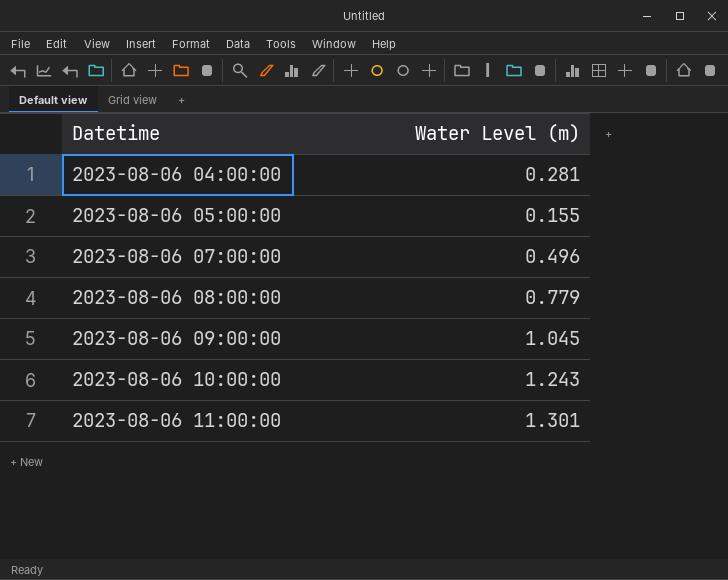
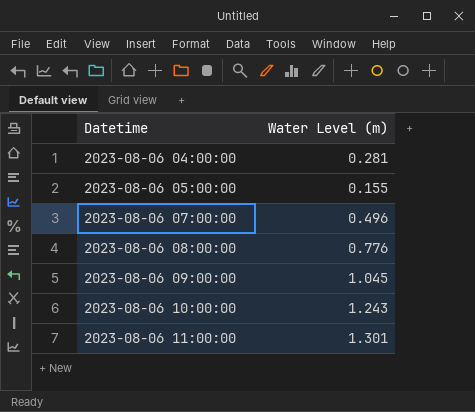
2023-08-06 08:00:00 | Water Level (m): 0.779 -> 0.776

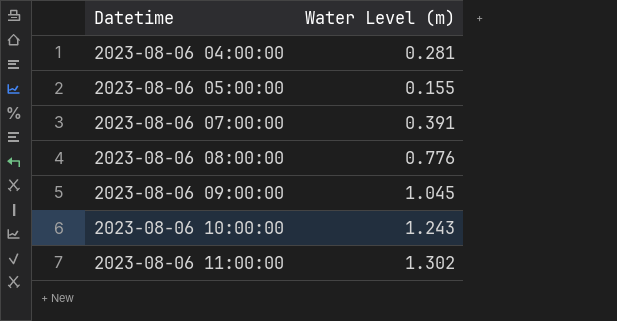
2023-08-06 07:00:00 | Water Level (m): 0.496 -> 0.391
2023-08-06 11:00:00 | Water Level (m): 1.301 -> 1.302

